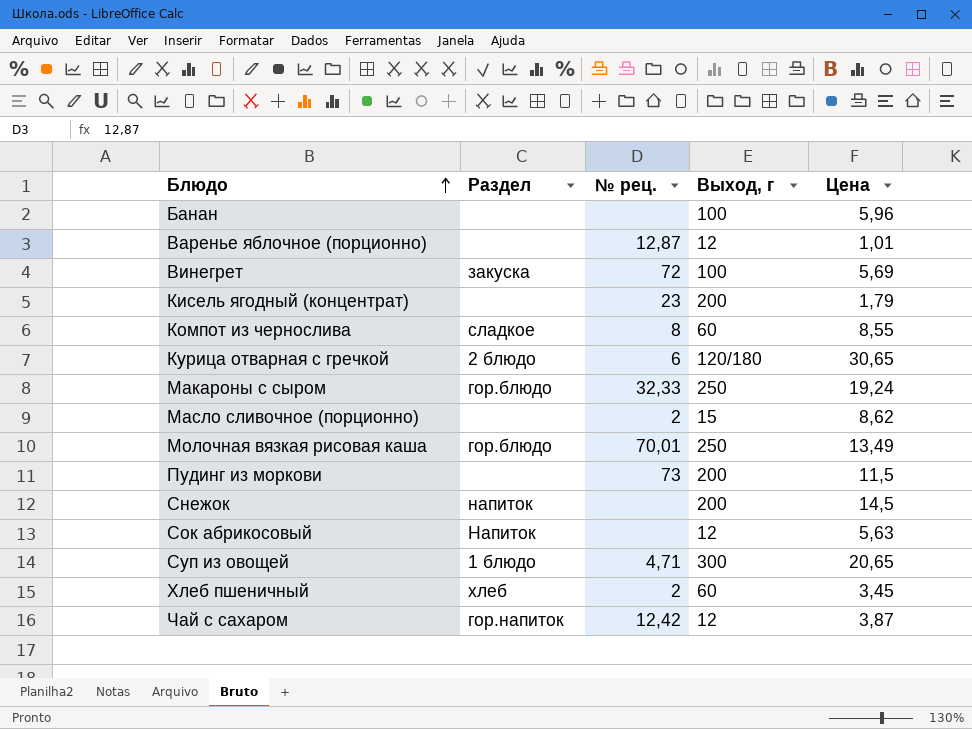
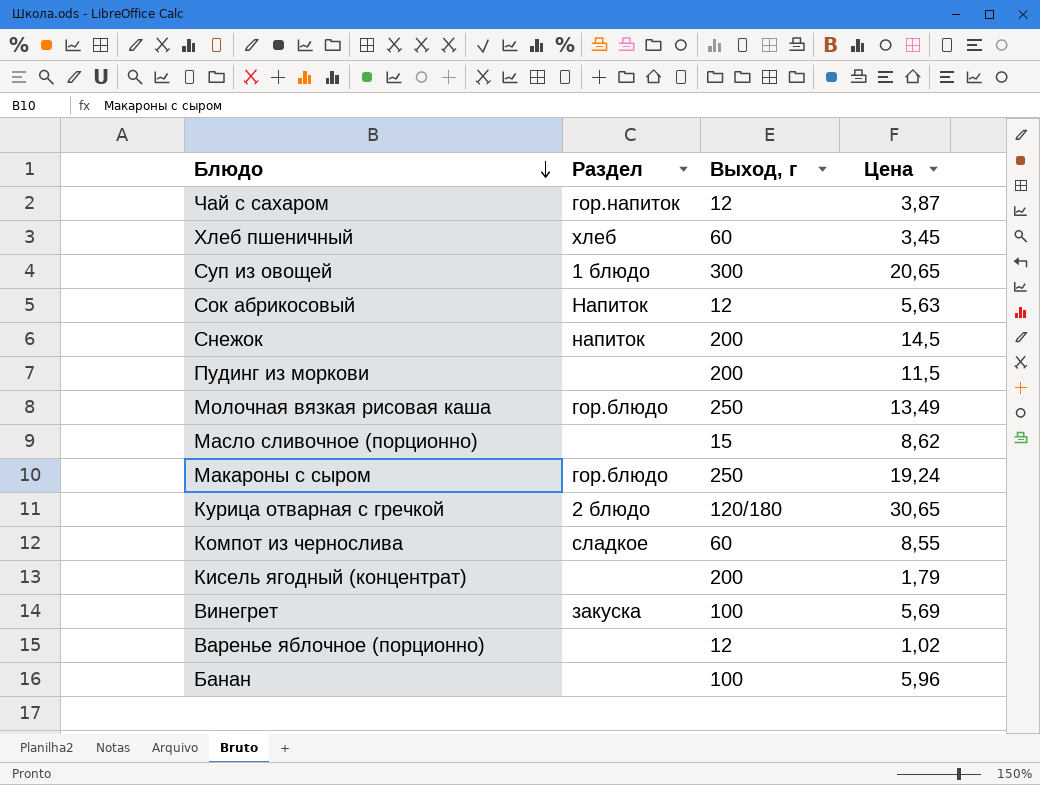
row order: Блюдо ascending -> Блюдо descending
column № рец. | position: 3 -> none
Варенье яблочное (порционно) | Цена: 1,01 -> 1,02

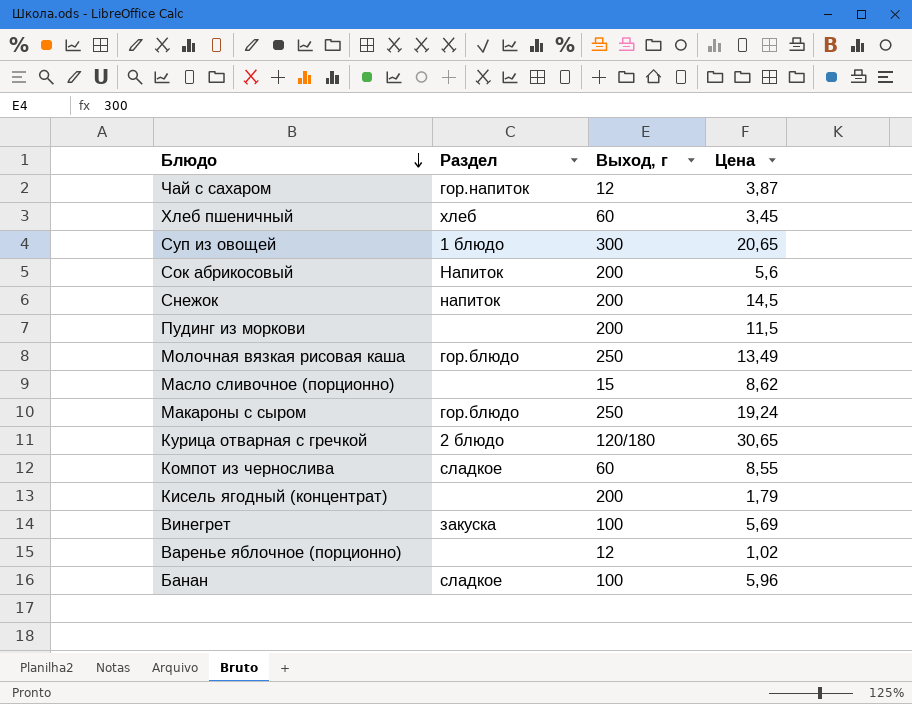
Сок абрикосовый | Выход, г: 12 -> 200
Сок абрикосовый | Цена: 5,63 -> 5,6
Банан | Раздел: none -> сладкое

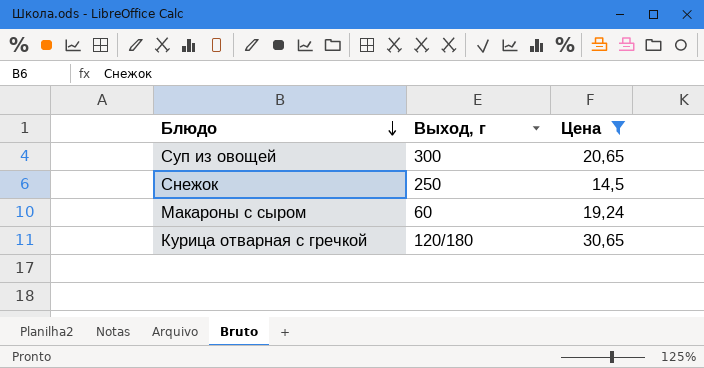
filter: none -> Цена >= 14,5
column Раздел | position: 2 -> none
Снежок | Выход, г: 200 -> 250
Макароны с сыром | Выход, г: 250 -> 60

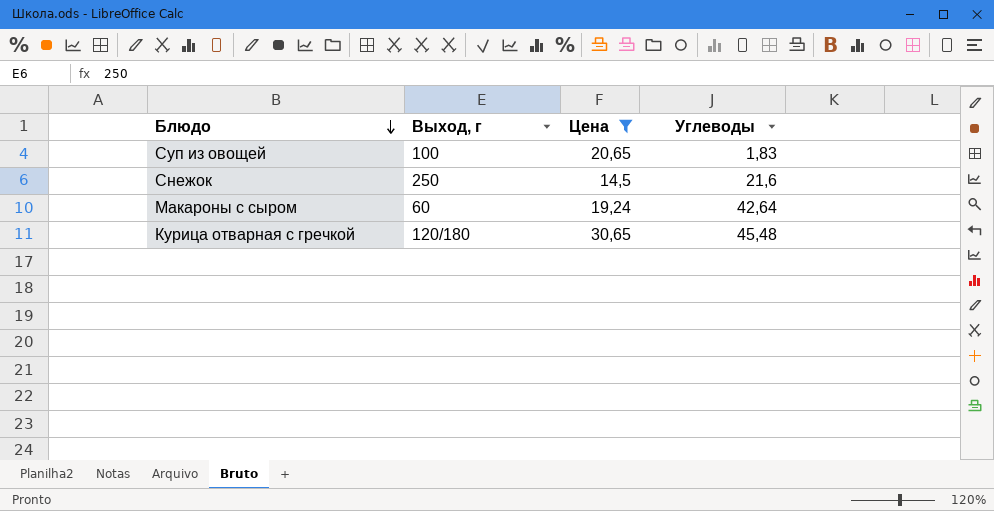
column Углеводы | position: none -> 4
Суп из овощей | Выход, г: 300 -> 100

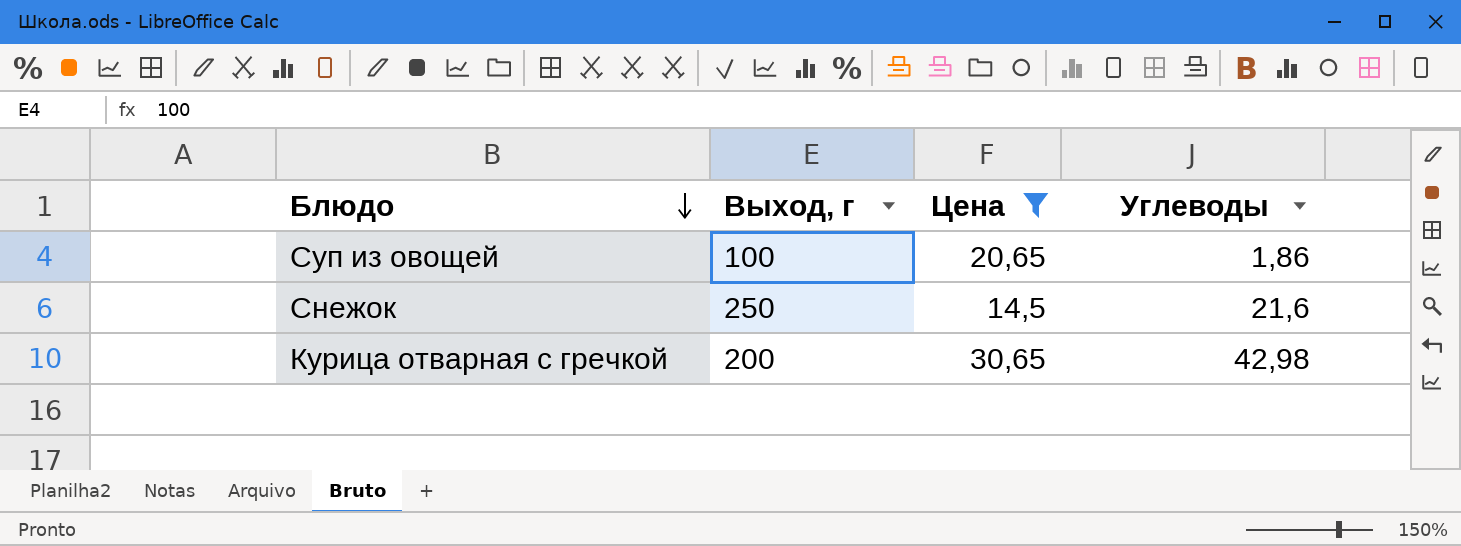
row Макароны с сыром: 60 | 19,24 | 42,64 -> none
Суп из овощей | Углеводы: 1,83 -> 1,86
Курица отварная с гречкой | Выход, г: 120/180 -> 200
Курица отварная с гречкой | Углеводы: 45,48 -> 42,98

